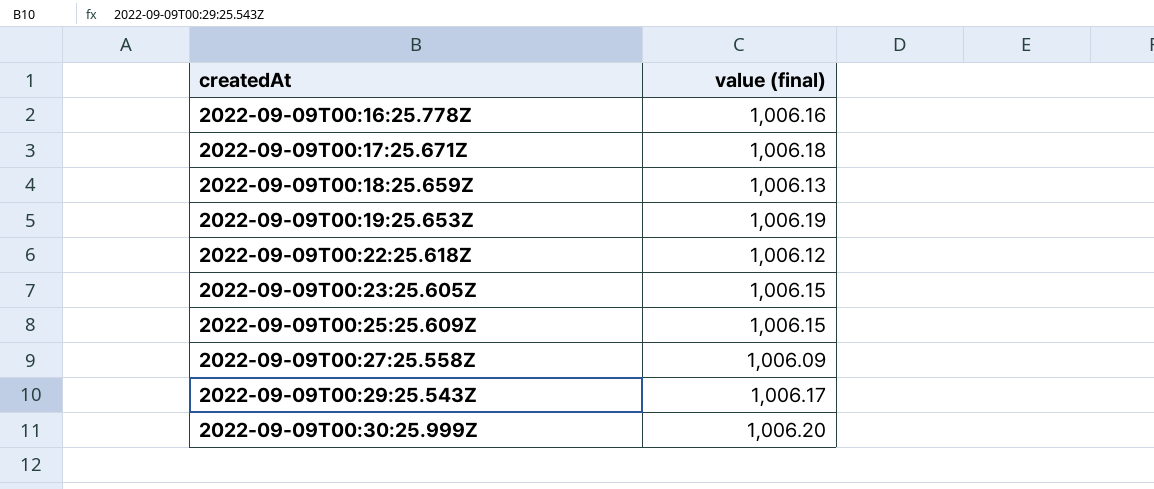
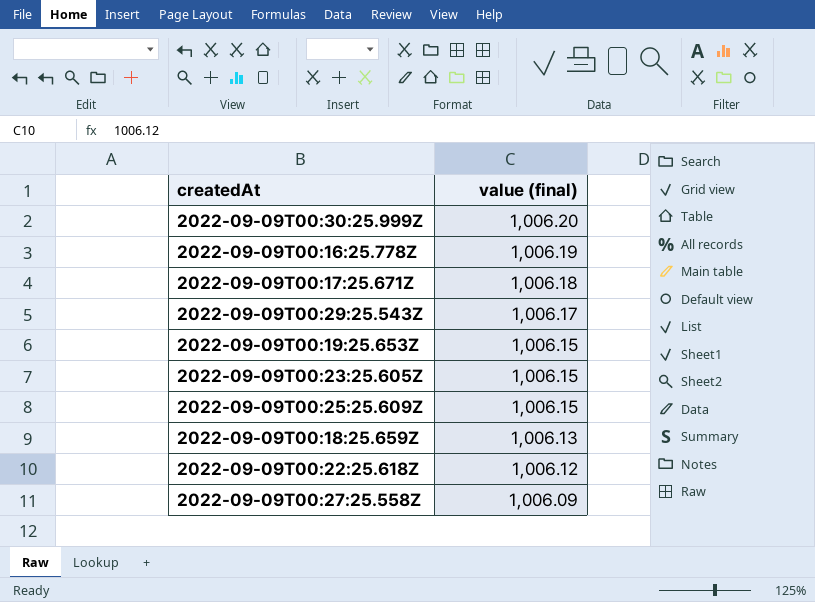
row order: createdAt ascending -> value (final) descending
2022-09-09T00:16:25.778Z | value (final): 1,006.16 -> 1,006.19
2022-09-09T00:19:25.653Z | value (final): 1,006.19 -> 1,006.15

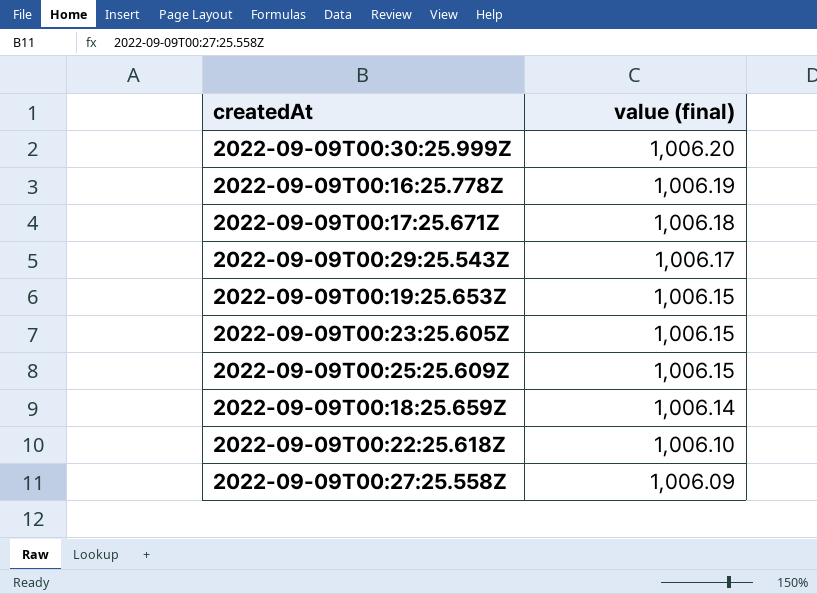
2022-09-09T00:18:25.659Z | value (final): 1,006.13 -> 1,006.14
2022-09-09T00:22:25.618Z | value (final): 1,006.12 -> 1,006.10

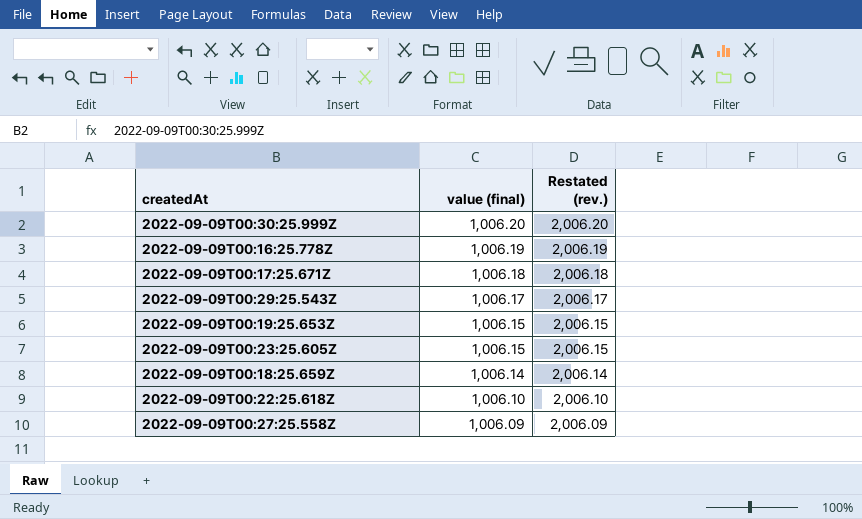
column Restated (rev.) | formula: none -> [value (final)] + 1000
row 2022-09-09T00:25:25.609Z: 1,006.15 -> none

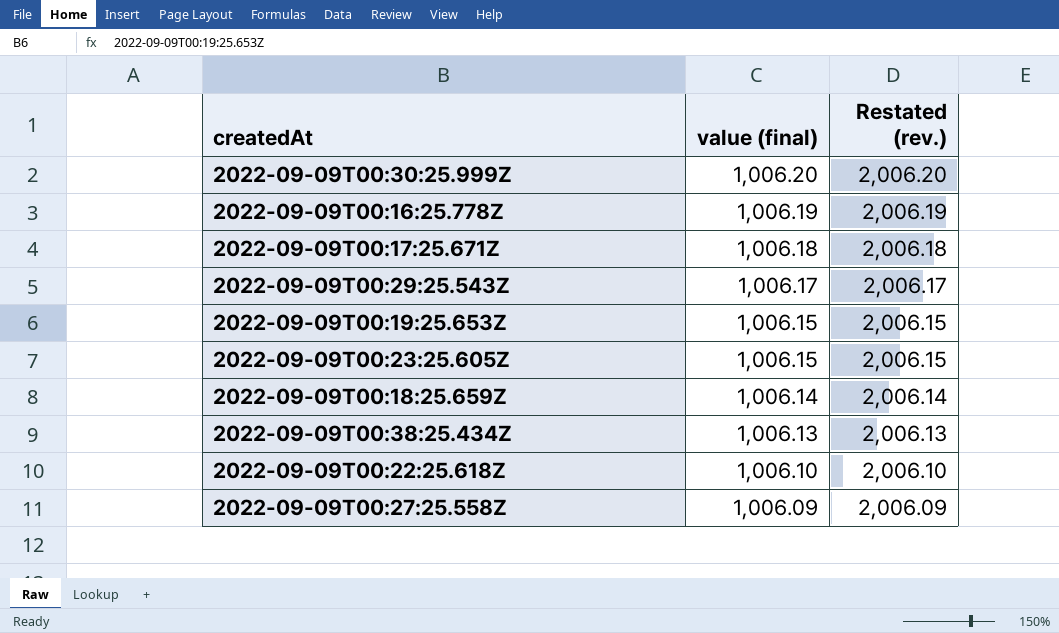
row 2022-09-09T00:38:25.434Z: none -> 1,006.13 | 2,006.13

